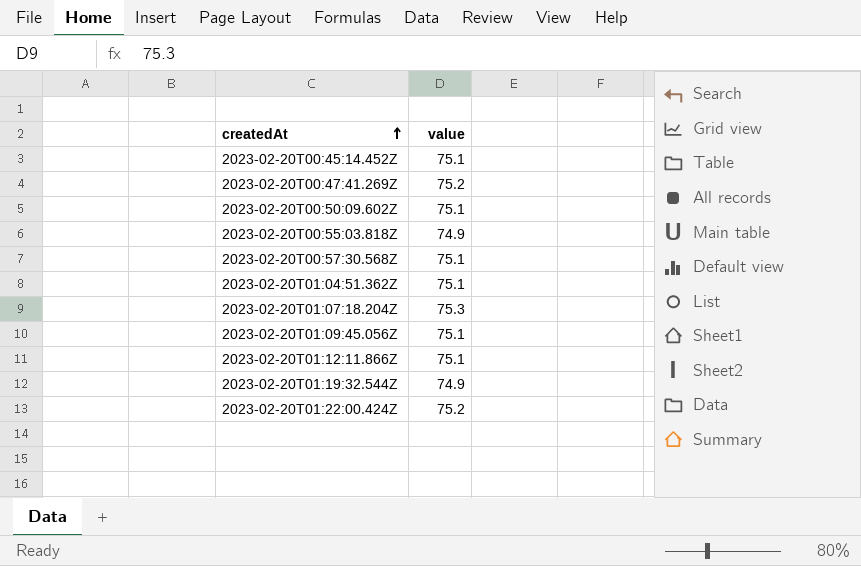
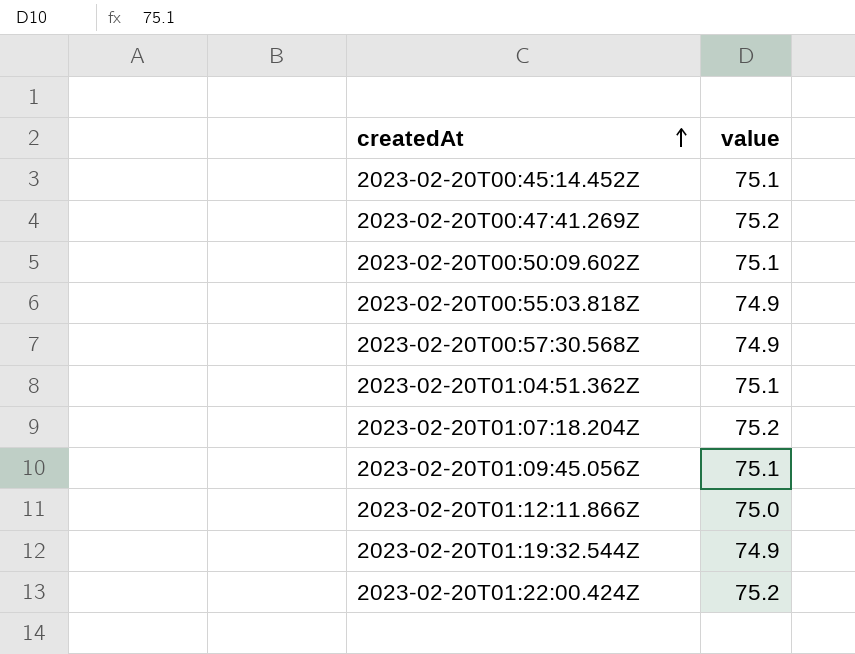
2023-02-20T00:57:30.568Z | value: 75.1 -> 74.9
2023-02-20T01:07:18.204Z | value: 75.3 -> 75.2
2023-02-20T01:12:11.866Z | value: 75.1 -> 75.0

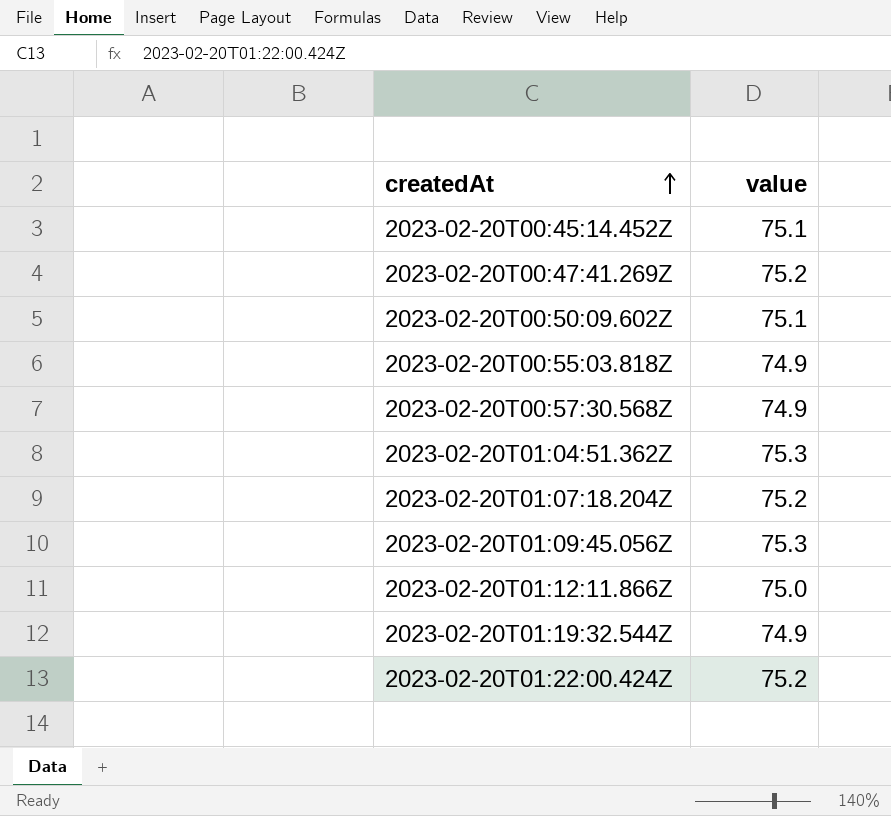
2023-02-20T01:04:51.362Z | value: 75.1 -> 75.3
2023-02-20T01:09:45.056Z | value: 75.1 -> 75.3

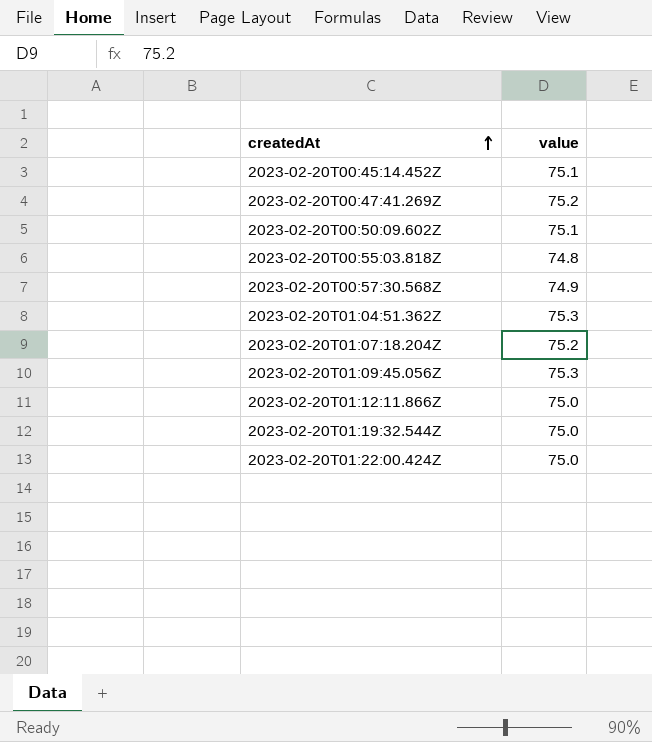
2023-02-20T00:55:03.818Z | value: 74.9 -> 74.8
2023-02-20T01:19:32.544Z | value: 74.9 -> 75.0
2023-02-20T01:22:00.424Z | value: 75.2 -> 75.0

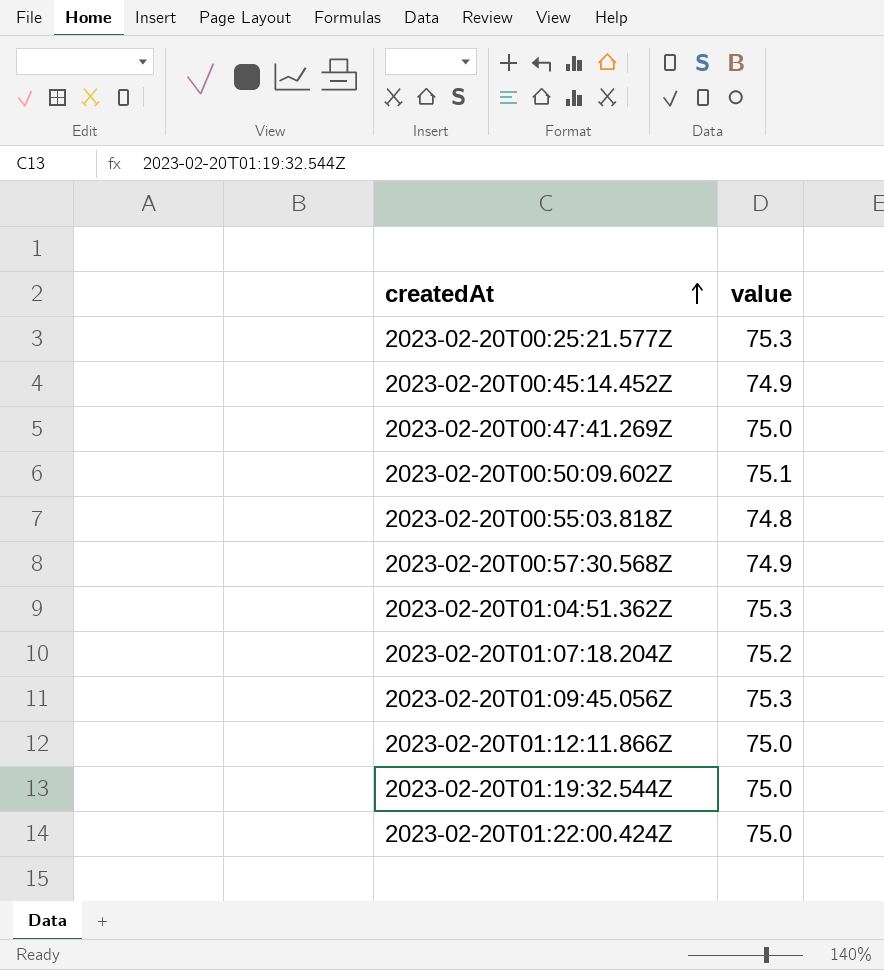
row 2023-02-20T00:25:21.577Z: none -> 75.3
2023-02-20T00:45:14.452Z | value: 75.1 -> 74.9
2023-02-20T00:47:41.269Z | value: 75.2 -> 75.0

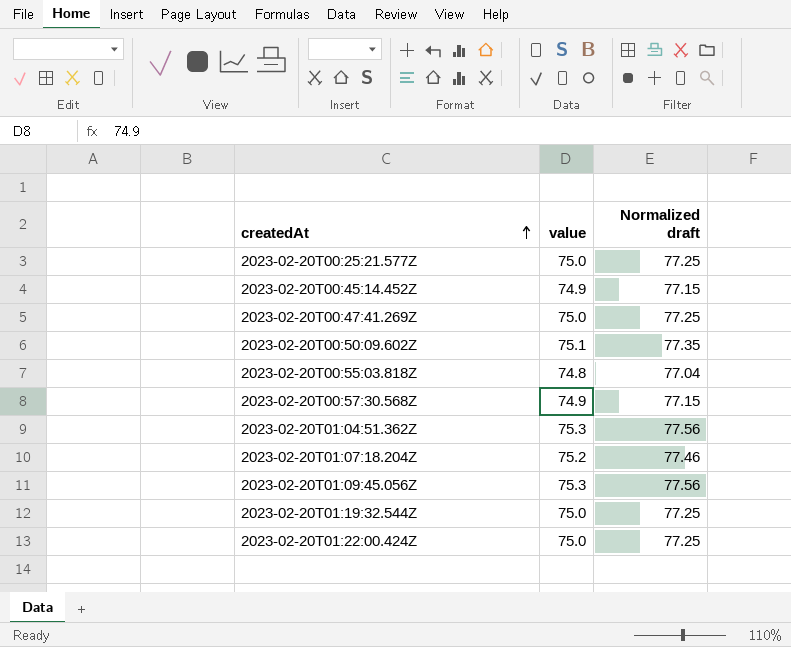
column Normalized draft | formula: none -> [value] * 1.03
row 2023-02-20T01:12:11.866Z: 75.0 -> none
2023-02-20T00:25:21.577Z | value: 75.3 -> 75.0

